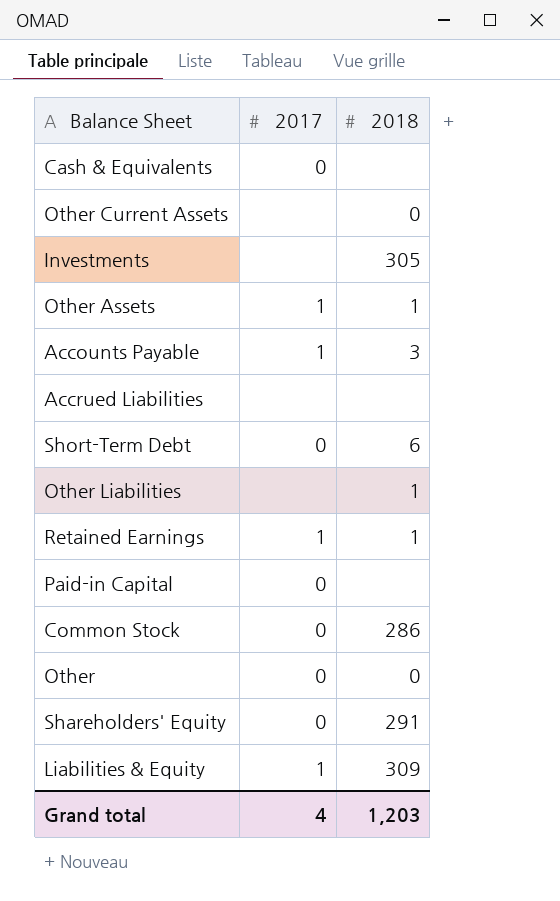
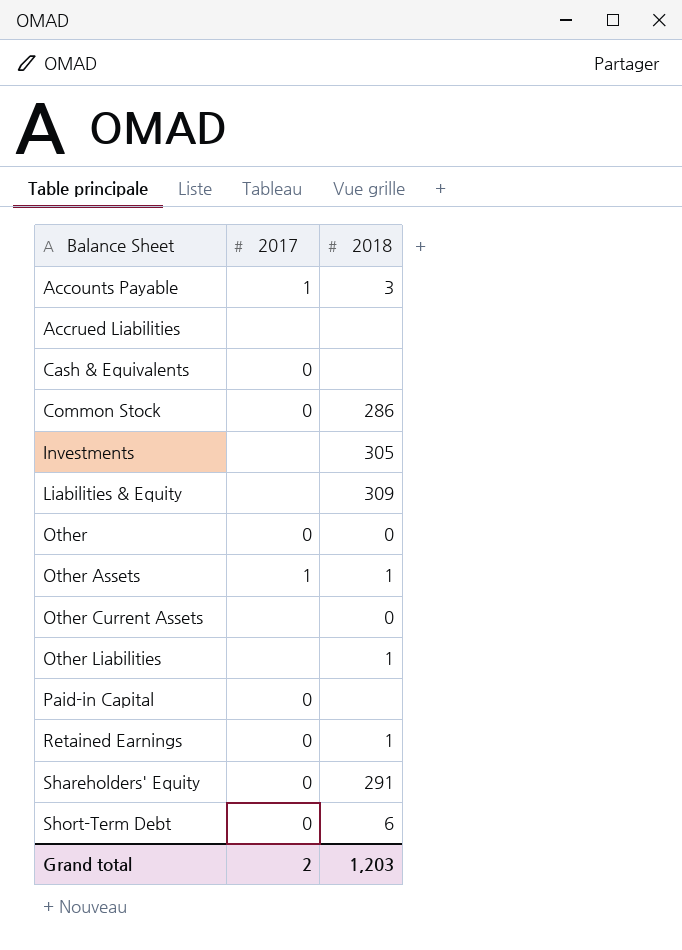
row order: none -> Balance Sheet ascending
Liabilities & Equity | 2017: 1 -> none
Retained Earnings | 2017: 1 -> 0
Grand total | 2017: 4 -> 2

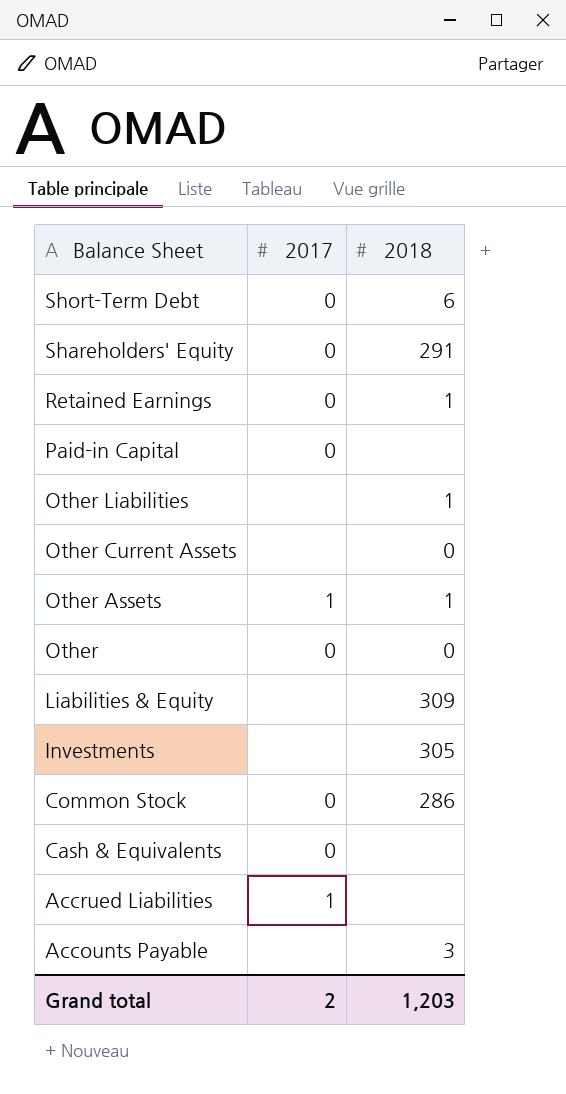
row order: Balance Sheet ascending -> Balance Sheet descending
Accrued Liabilities | 2017: none -> 1
Accounts Payable | 2017: 1 -> none

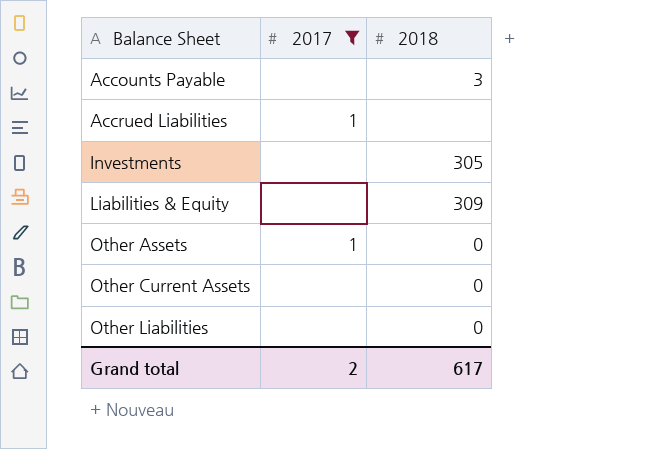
filter: none -> 2017 != 0
row order: Balance Sheet descending -> Balance Sheet ascending
Other Assets | 2018: 1 -> 0
Other Liabilities | 2018: 1 -> 0
Grand total | 2018: 1,203 -> 617

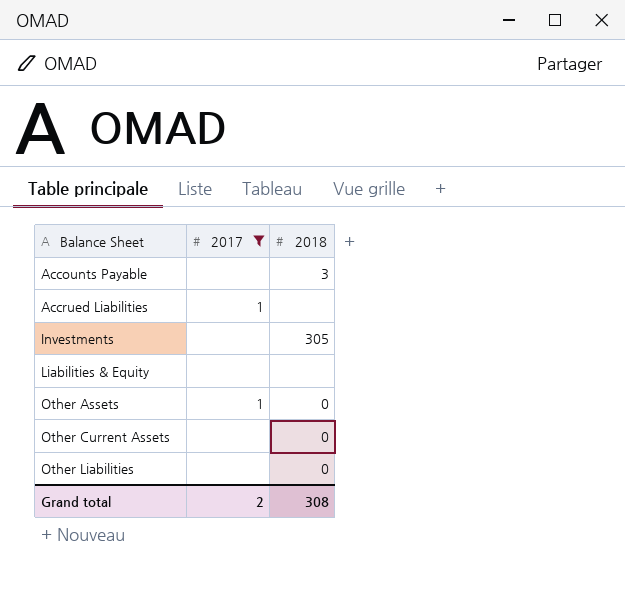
Liabilities & Equity | 2018: 309 -> none
Grand total | 2018: 617 -> 308

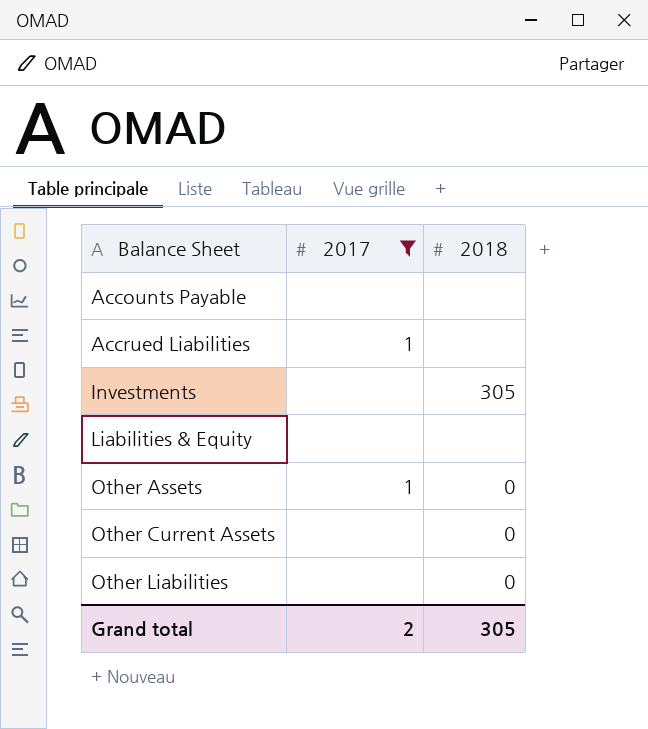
Accounts Payable | 2018: 3 -> none
Grand total | 2018: 308 -> 305

